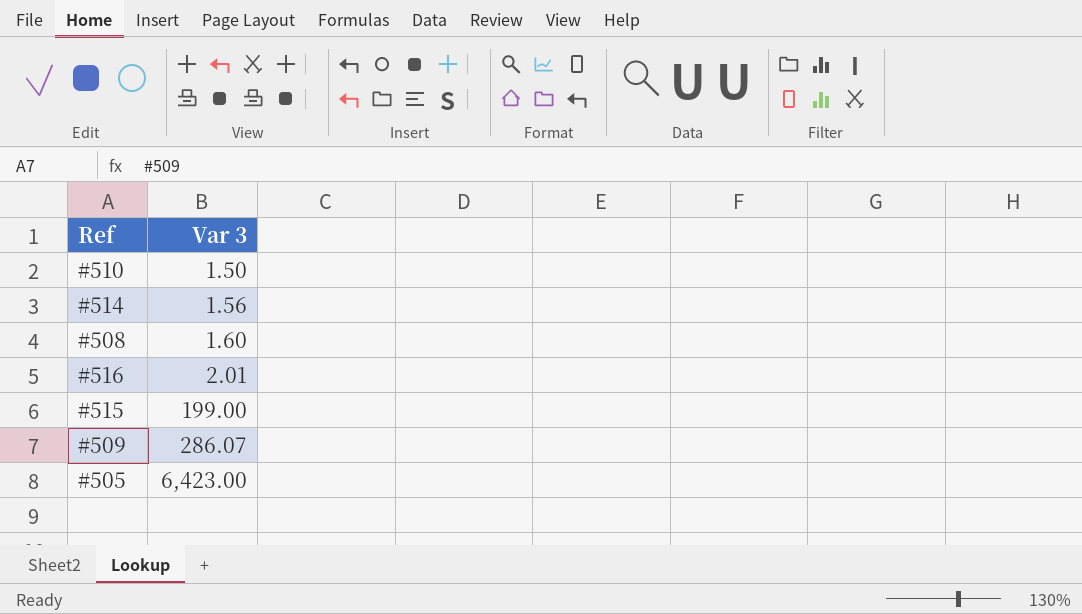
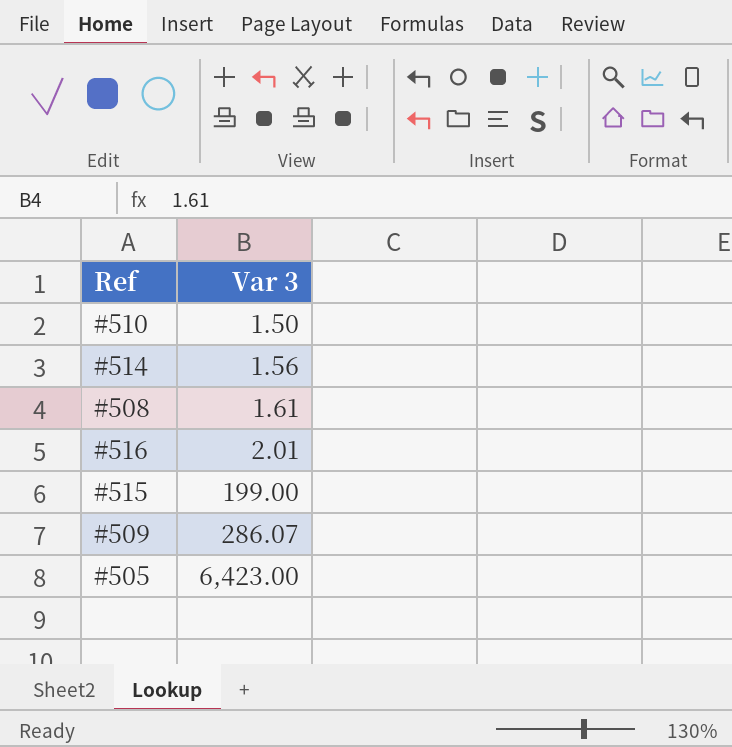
#508 | Var 3: 1.60 -> 1.61

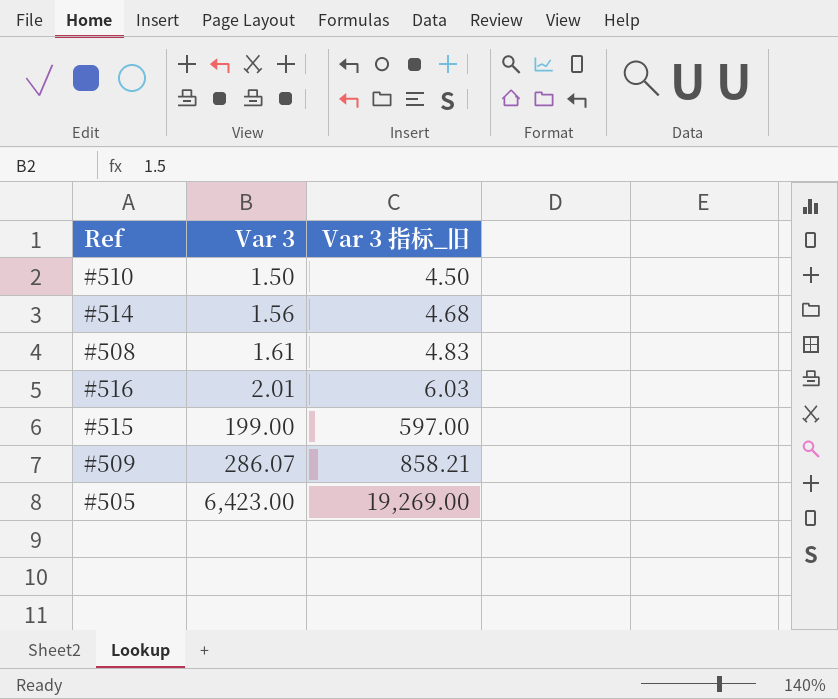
column Var 3 指标_旧 | formula: none -> [Var 3] * 3

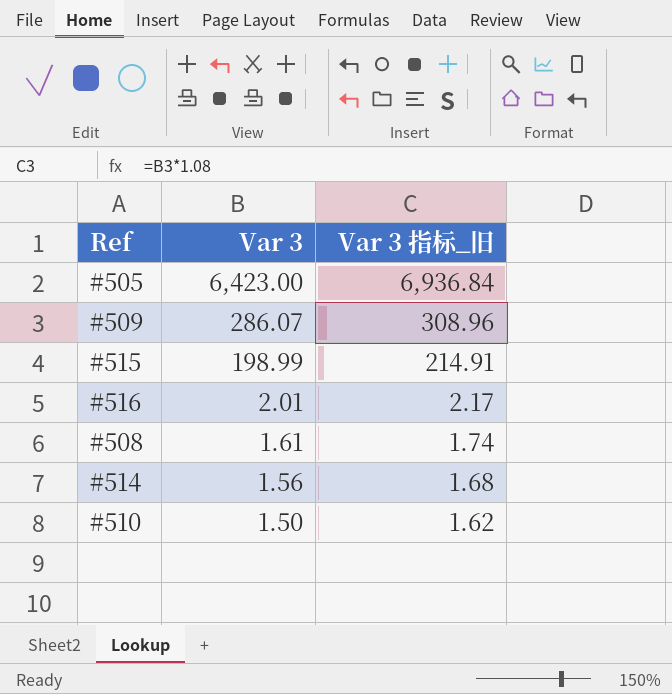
row order: Var 3 ascending -> Var 3 descending
column Var 3 指标_旧 | formula: [Var 3] * 3 -> [Var 3] * 1.08
#515 | Var 3: 199.00 -> 198.99

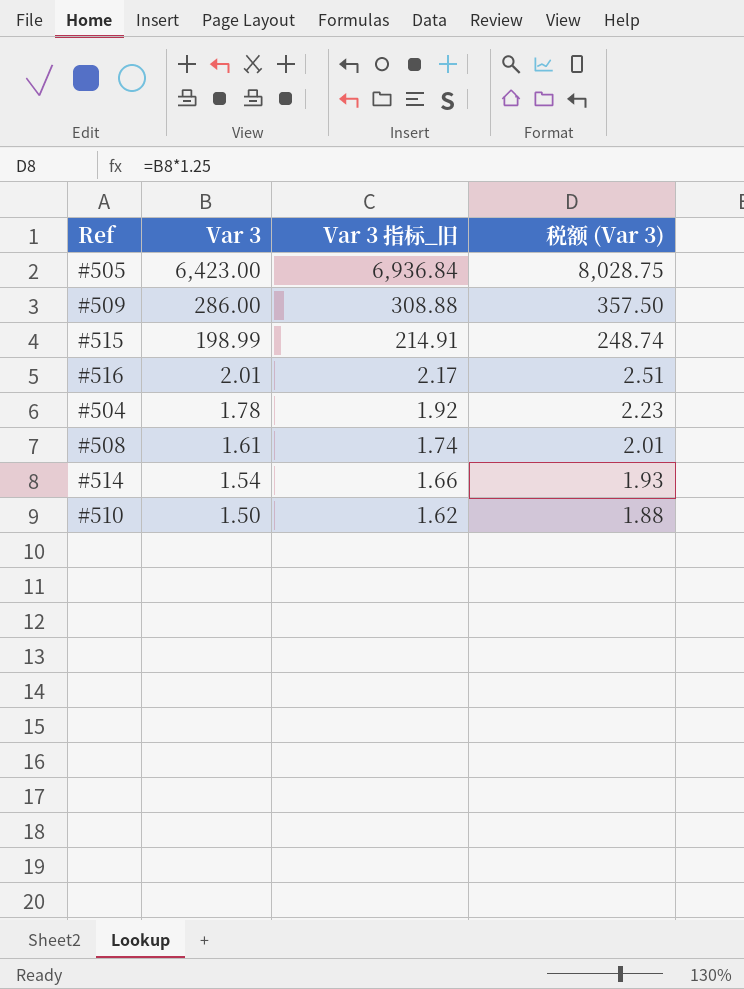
column 税额 (Var 3) | formula: none -> [Var 3] * 1.25
#509 | Var 3: 286.07 -> 286.00
#509 | Var 3 指标_旧: 308.96 -> 308.88
row #504: none -> 1.78 | 1.92 | 2.23
#514 | Var 3: 1.56 -> 1.54
#514 | Var 3 指标_旧: 1.68 -> 1.66

